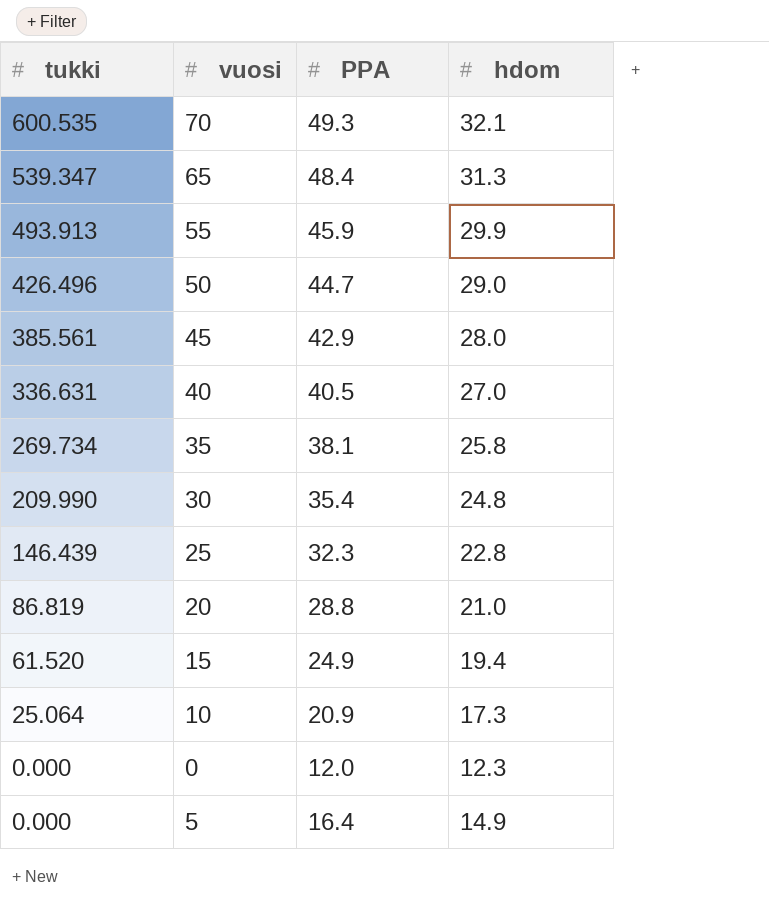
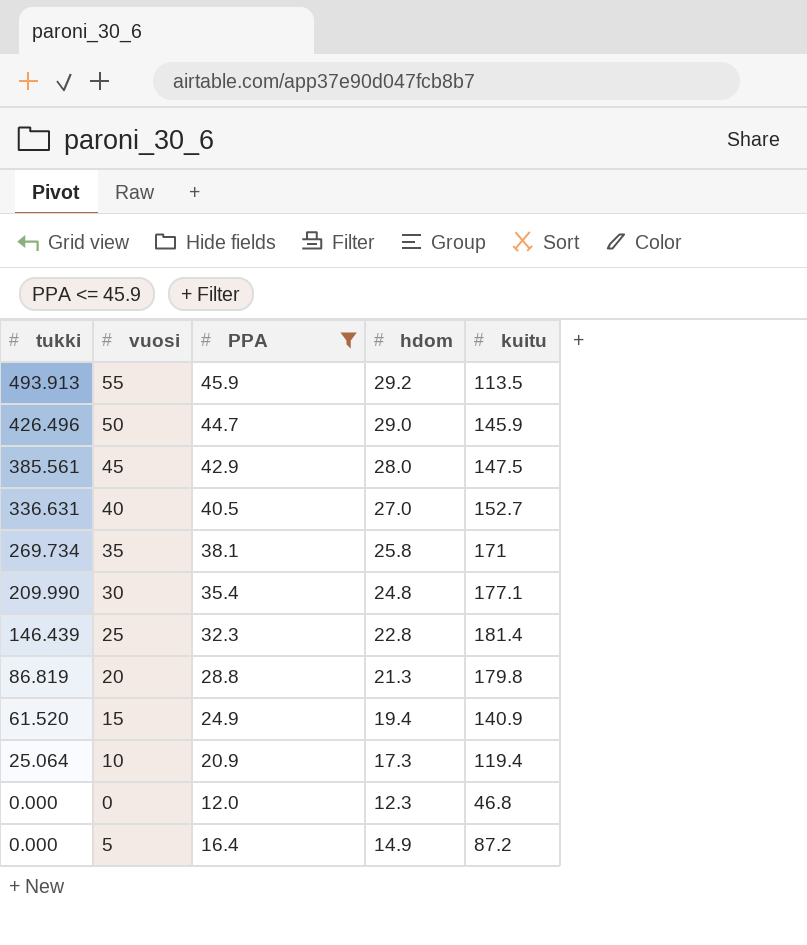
filter: none -> PPA <= 45.9
column kuitu | position: none -> 5
55 | hdom: 29.9 -> 29.2
20 | hdom: 21.0 -> 21.3

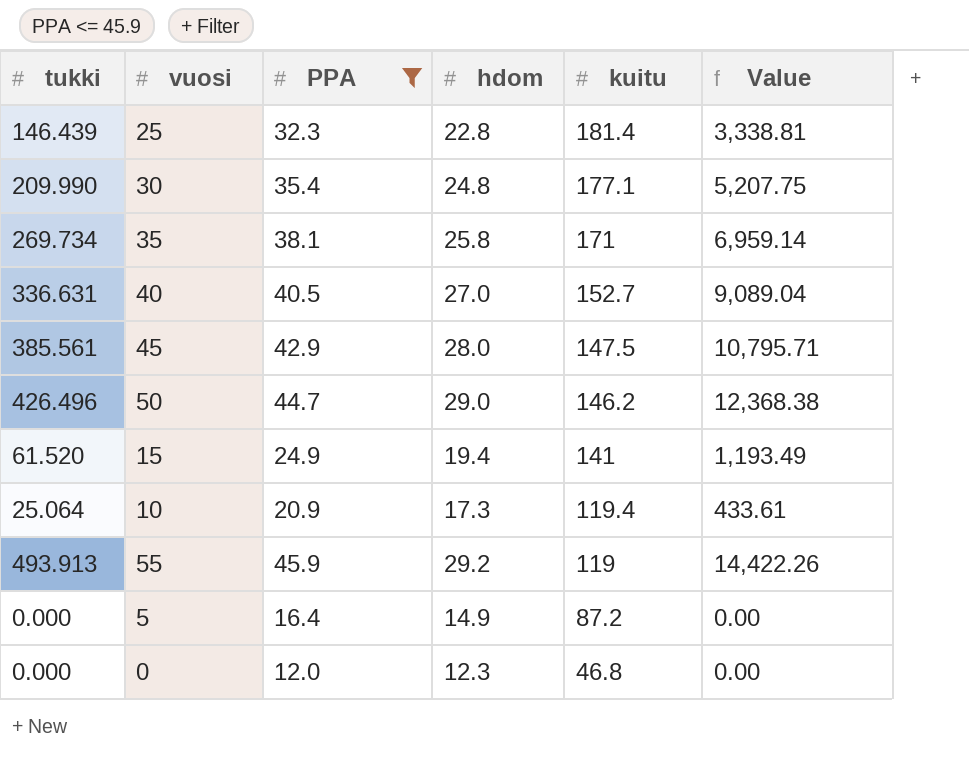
row order: tukki descending -> kuitu descending
column Value | formula: none -> [tukki] * [hdom]
row 20: 86.819 | 28.8 | 21.3 | 179.8 -> none
50 | kuitu: 145.9 -> 146.2
15 | kuitu: 140.9 -> 141
55 | kuitu: 113.5 -> 119

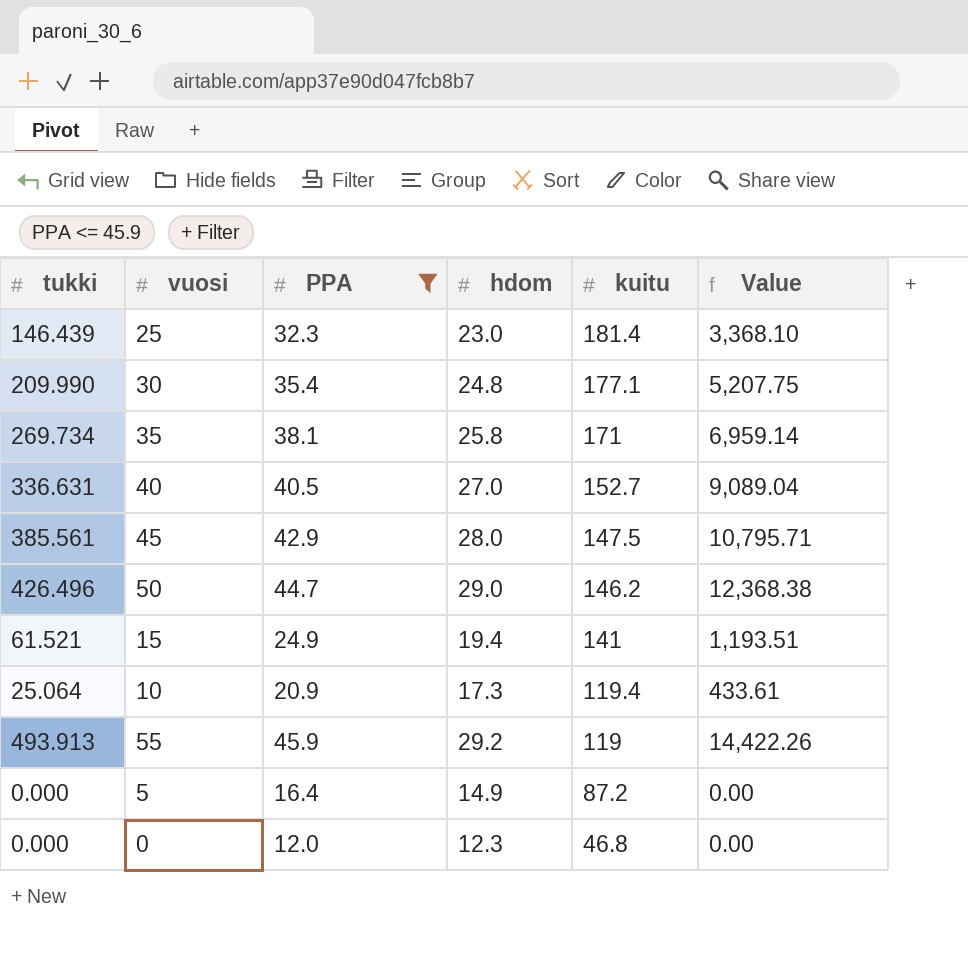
25 | hdom: 22.8 -> 23.0
25 | Value: 3,338.81 -> 3,368.10
15 | tukki: 61.520 -> 61.521
15 | Value: 1,193.49 -> 1,193.51

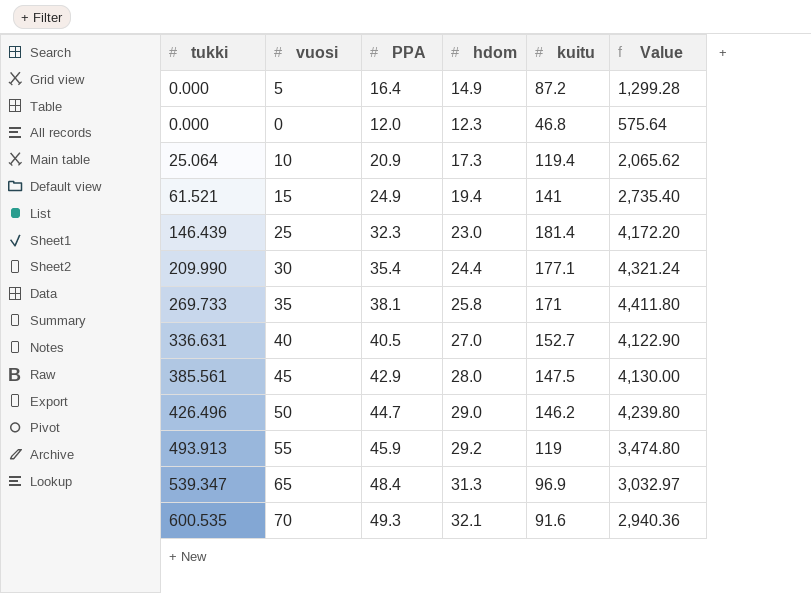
filter: PPA <= 45.9 -> none
row order: kuitu descending -> tukki ascending
column Value | formula: [tukki] * [hdom] -> [hdom] * [kuitu]
30 | hdom: 24.8 -> 24.4
35 | tukki: 269.734 -> 269.733

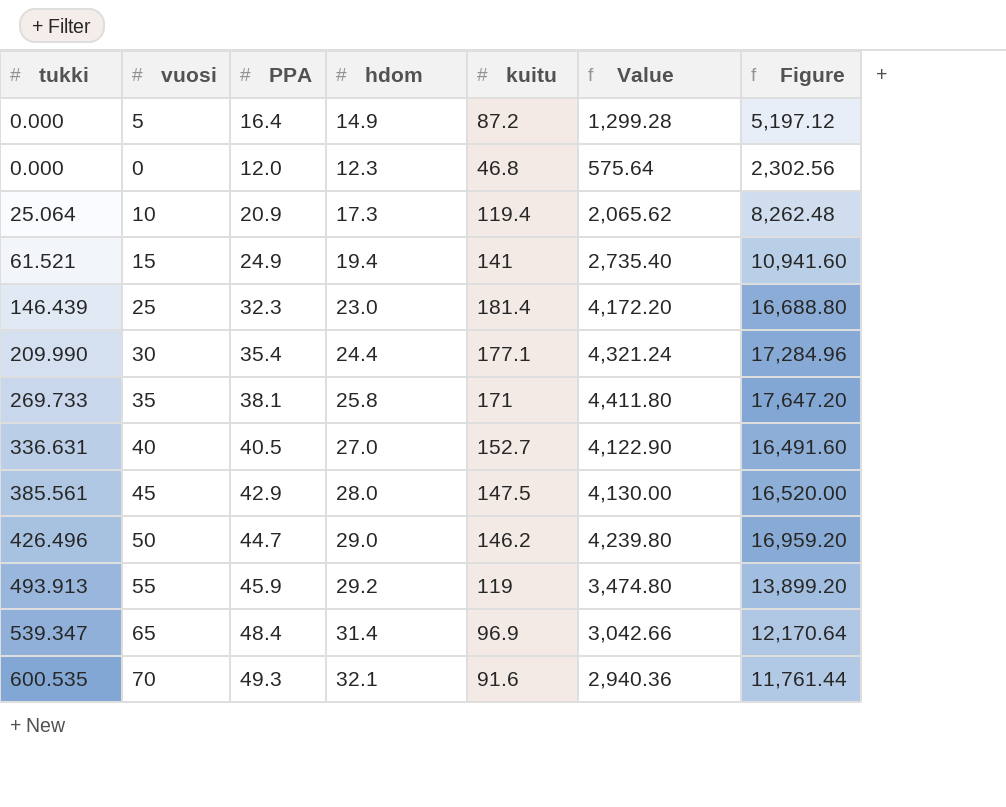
column Figure | formula: none -> [Value] * 4
65 | hdom: 31.3 -> 31.4
65 | Value: 3,032.97 -> 3,042.66

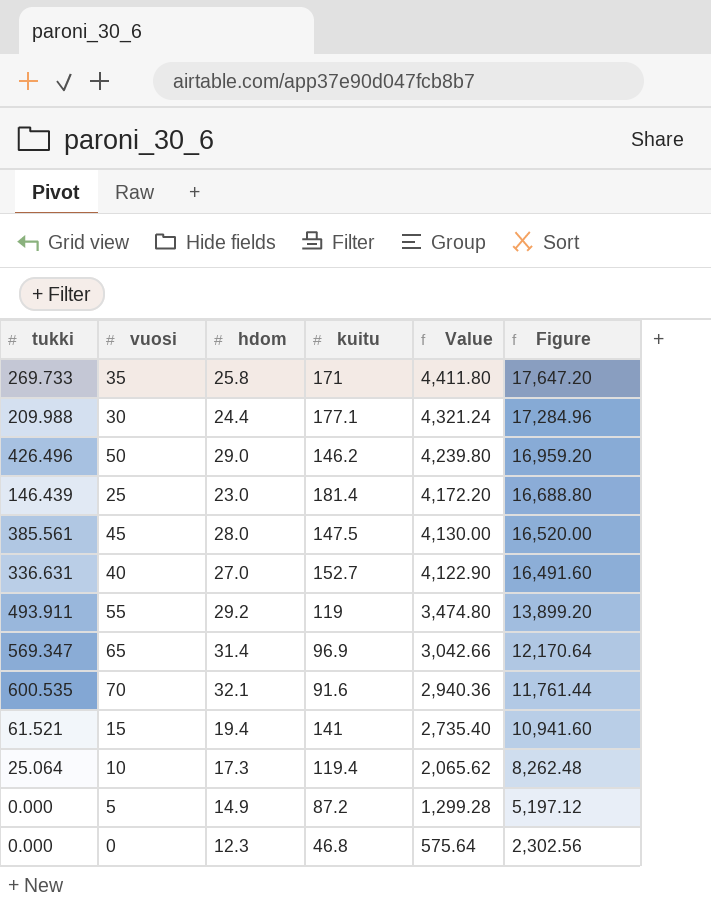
row order: tukki ascending -> Value descending
column PPA | position: 3 -> none
30 | tukki: 209.990 -> 209.988
55 | tukki: 493.913 -> 493.911
65 | tukki: 539.347 -> 569.347

